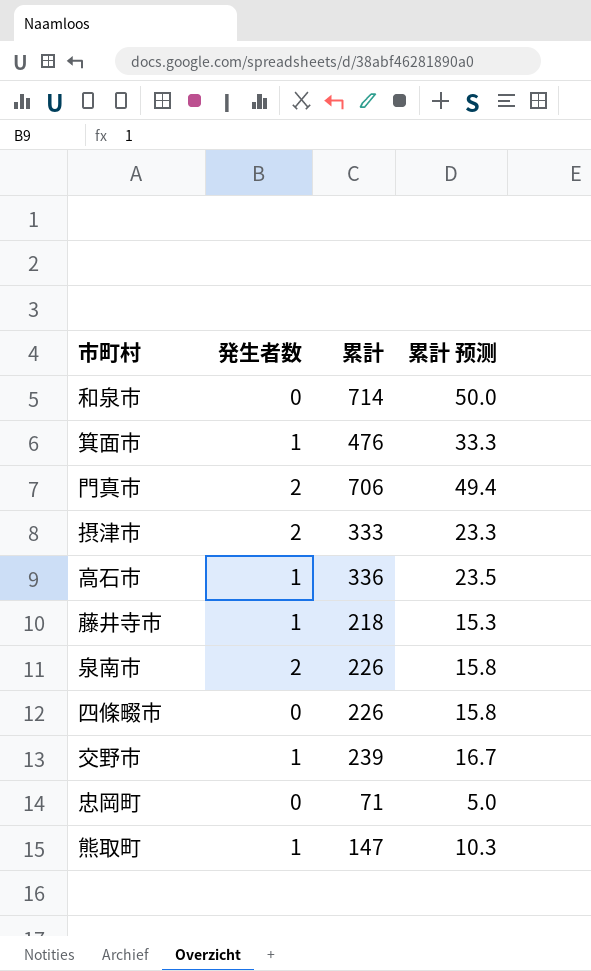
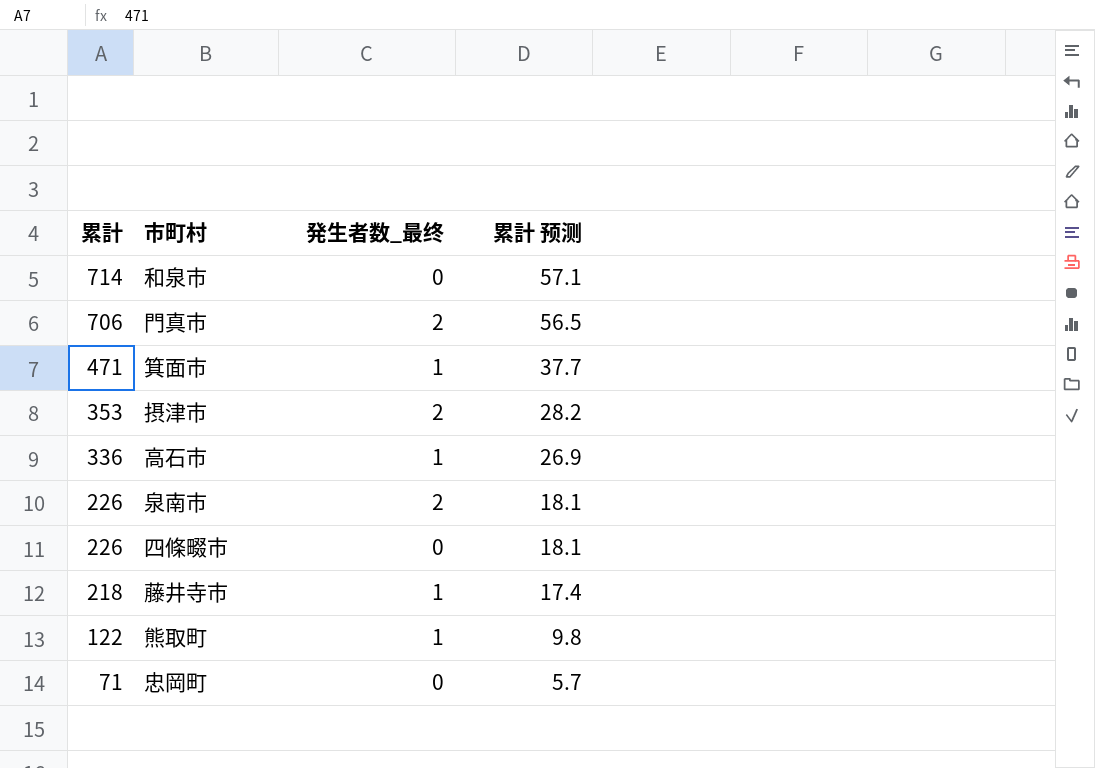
row order: none -> 累計 descending
column 累計 | position: 3 -> 1
column name: 発生者数 -> 発生者数_最终
column 累計 预测 | formula: [累計] * 0.07 -> [累計] * 0.08
row 交野市: 1 | 239 | 16.7 -> none
箕面市 | 累計: 476 -> 471
摂津市 | 累計: 333 -> 353
熊取町 | 累計: 147 -> 122

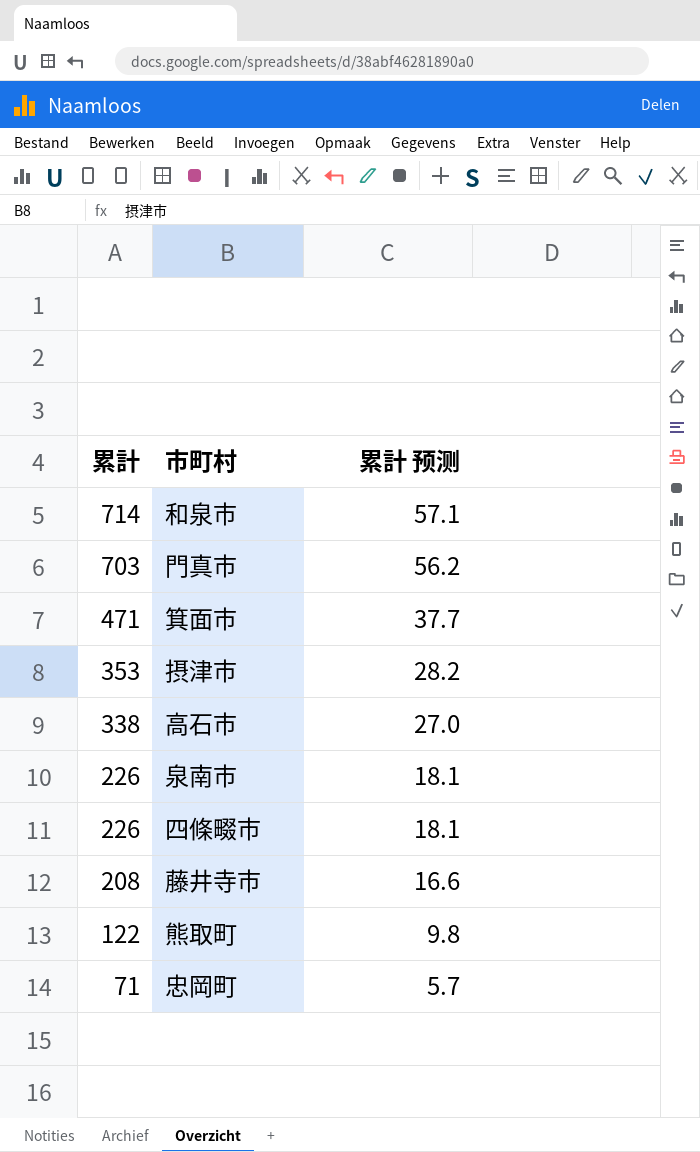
column 発生者数_最终 | position: 3 -> none
門真市 | 累計: 706 -> 703
門真市 | 累計 预测: 56.5 -> 56.2
高石市 | 累計: 336 -> 338
高石市 | 累計 预测: 26.9 -> 27.0
藤井寺市 | 累計: 218 -> 208
藤井寺市 | 累計 预测: 17.4 -> 16.6

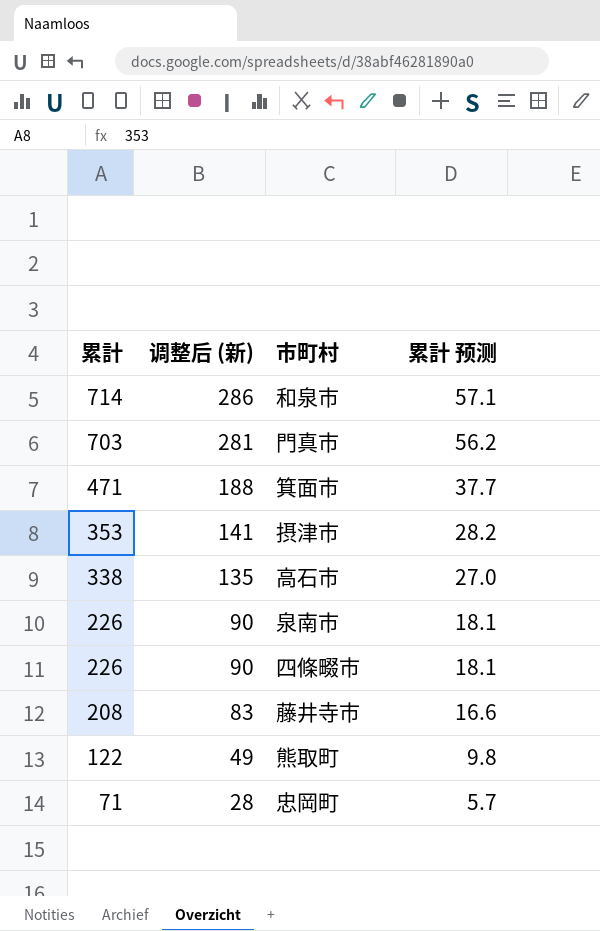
column 调整后 (新) | formula: none -> [累計] * 0.4

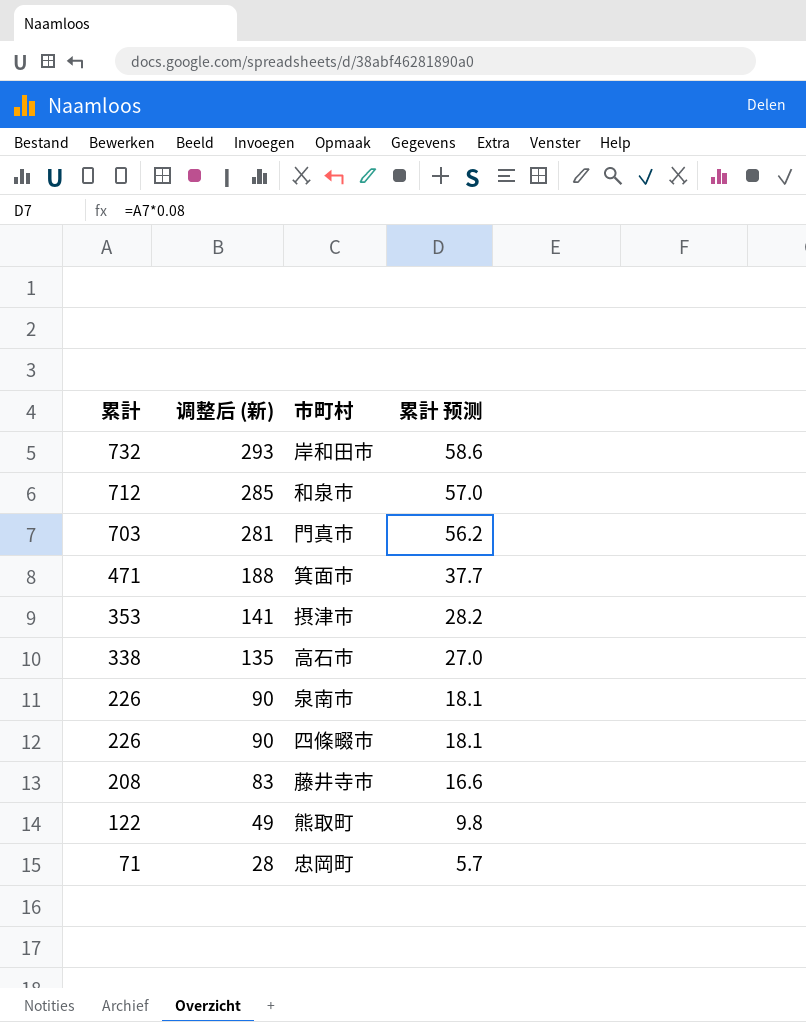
row 岸和田市: none -> 732 | 293 | 58.6
和泉市 | 累計: 714 -> 712
和泉市 | 调整后 (新): 286 -> 285
和泉市 | 累計 预测: 57.1 -> 57.0

